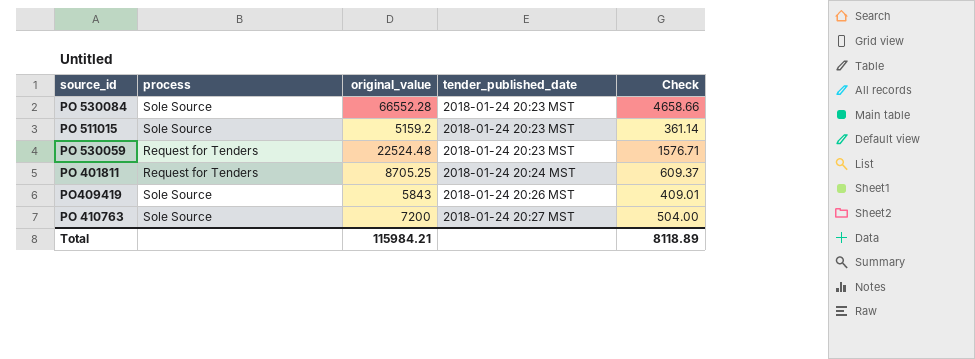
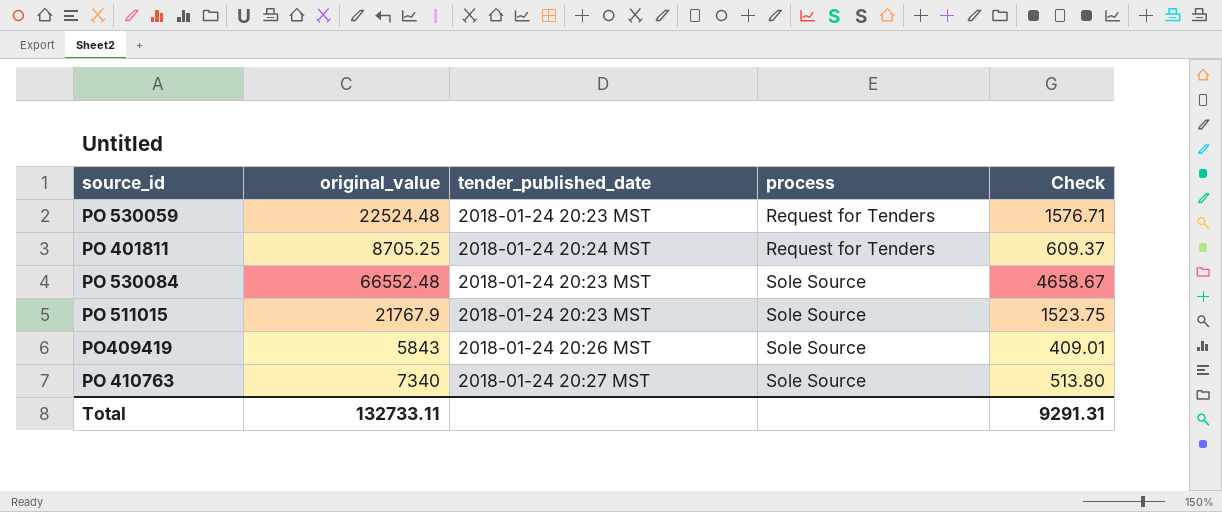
row order: tender_published_date ascending -> process ascending
column process | position: 2 -> 4
PO 530084 | original_value: 66552.28 -> 66552.48
PO 530084 | Check: 4658.66 -> 4658.67
PO 511015 | original_value: 5159.2 -> 21767.9
PO 511015 | Check: 361.14 -> 1523.75
PO 410763 | original_value: 7200 -> 7340
PO 410763 | Check: 504.00 -> 513.80
Total | original_value: 115984.21 -> 132733.11
Total | Check: 8118.89 -> 9291.31

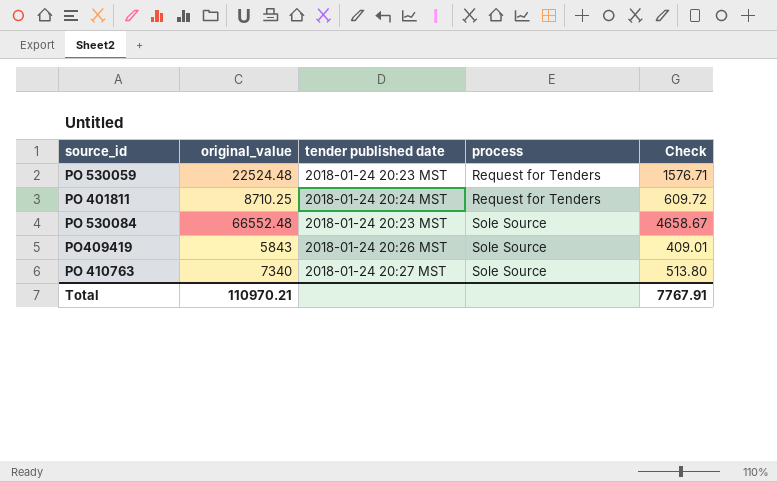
column name: tender_published_date -> tender published date
row PO 511015: 21767.9 | 2018-01-24 20:23 MST | Sole Source | 1523.75 -> none
PO 401811 | original_value: 8705.25 -> 8710.25
PO 401811 | Check: 609.37 -> 609.72
Total | original_value: 132733.11 -> 110970.21
Total | Check: 9291.31 -> 7767.91

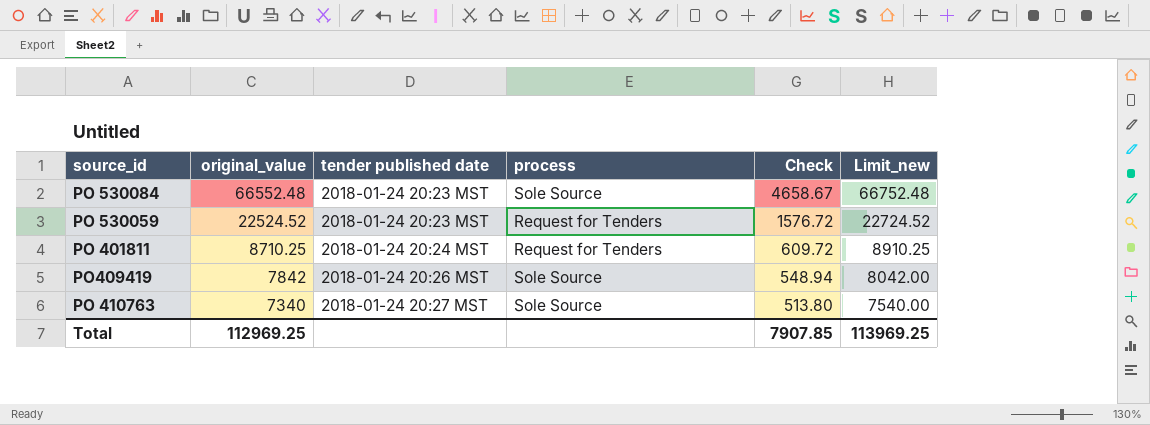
row order: process ascending -> original_value descending
column Limit_new | formula: none -> [original_value] + 200
PO 530059 | original_value: 22524.48 -> 22524.52
PO 530059 | Check: 1576.71 -> 1576.72
PO409419 | original_value: 5843 -> 7842
PO409419 | Check: 409.01 -> 548.94
Total | original_value: 110970.21 -> 112969.25
Total | Check: 7767.91 -> 7907.85

